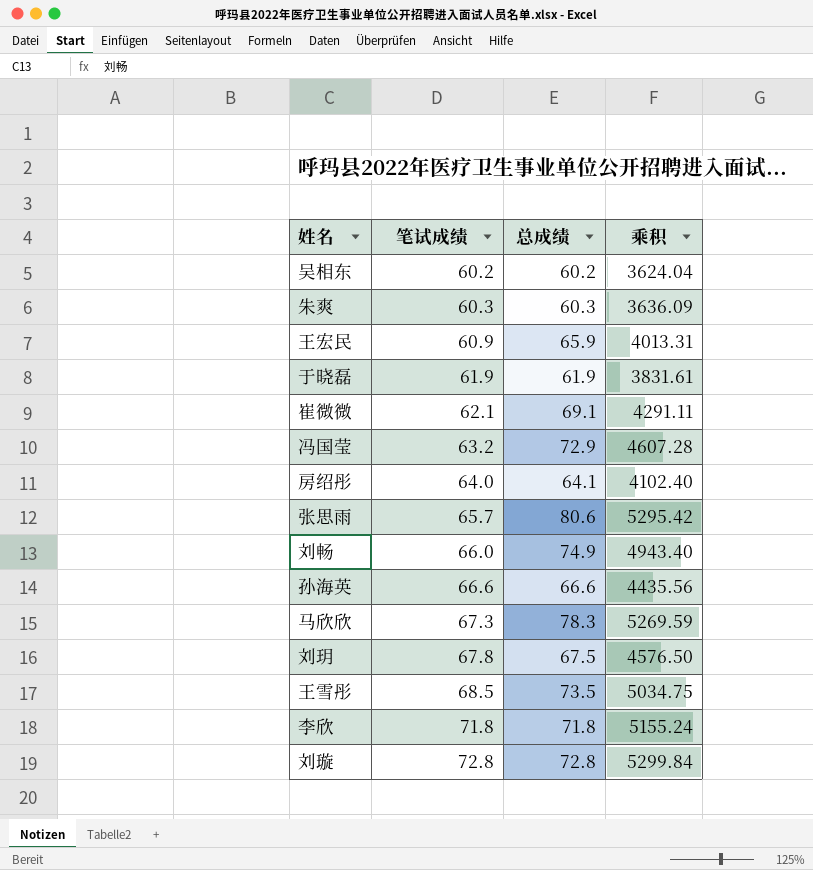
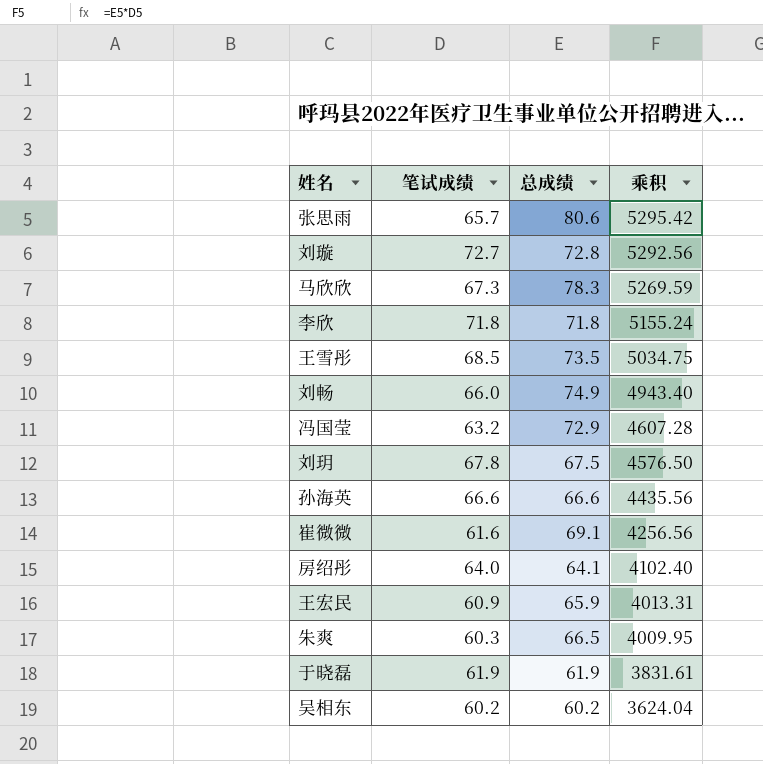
row order: 笔试成绩 ascending -> 乘积 descending
刘璇 | 笔试成绩: 72.8 -> 72.7
刘璇 | 乘积: 5299.84 -> 5292.56
崔微微 | 笔试成绩: 62.1 -> 61.6
崔微微 | 乘积: 4291.11 -> 4256.56
朱爽 | 总成绩: 60.3 -> 66.5
朱爽 | 乘积: 3636.09 -> 4009.95

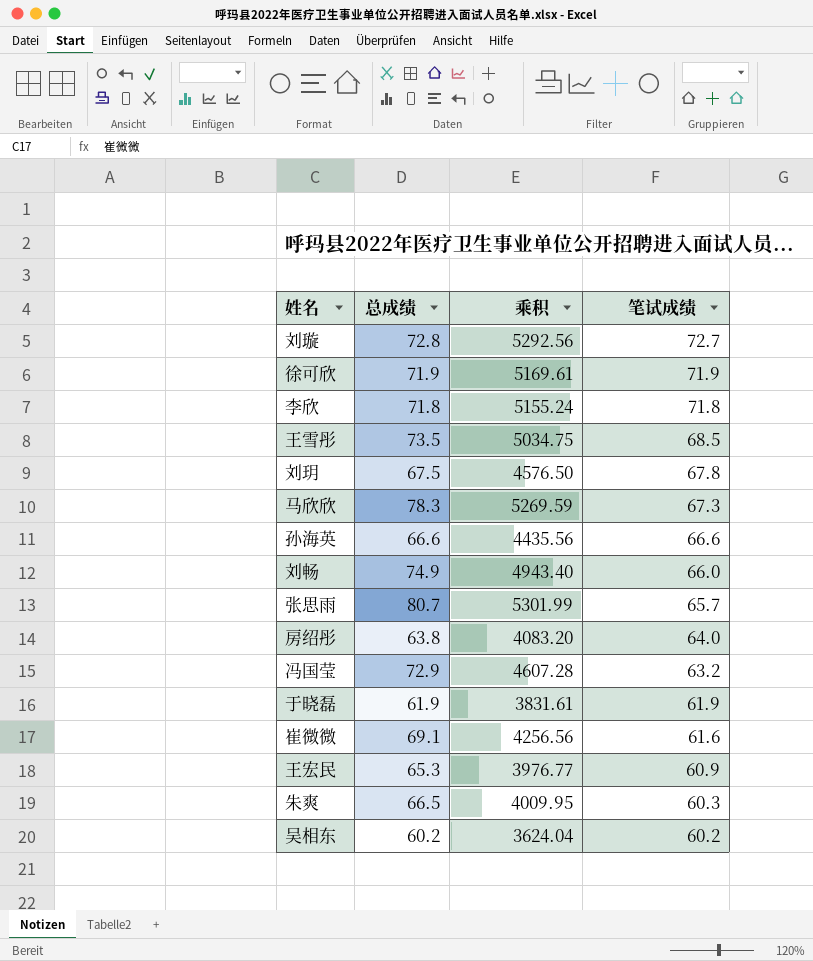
row order: 乘积 descending -> 笔试成绩 descending
column 笔试成绩 | position: 2 -> 4
row 徐可欣: none -> 71.9 | 5169.61 | 71.9
张思雨 | 总成绩: 80.6 -> 80.7
张思雨 | 乘积: 5295.42 -> 5301.99
房绍彤 | 总成绩: 64.1 -> 63.8
房绍彤 | 乘积: 4102.40 -> 4083.20
王宏民 | 总成绩: 65.9 -> 65.3
王宏民 | 乘积: 4013.31 -> 3976.77

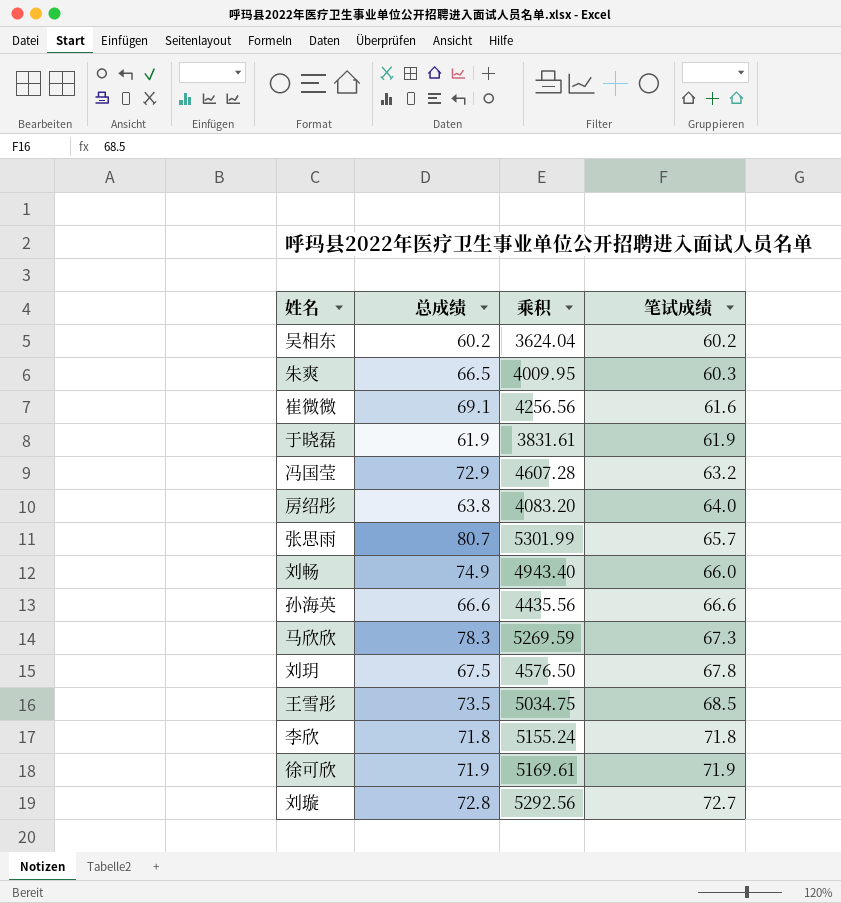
row order: 笔试成绩 descending -> 笔试成绩 ascending
row 王宏民: 65.3 | 3976.77 | 60.9 -> none

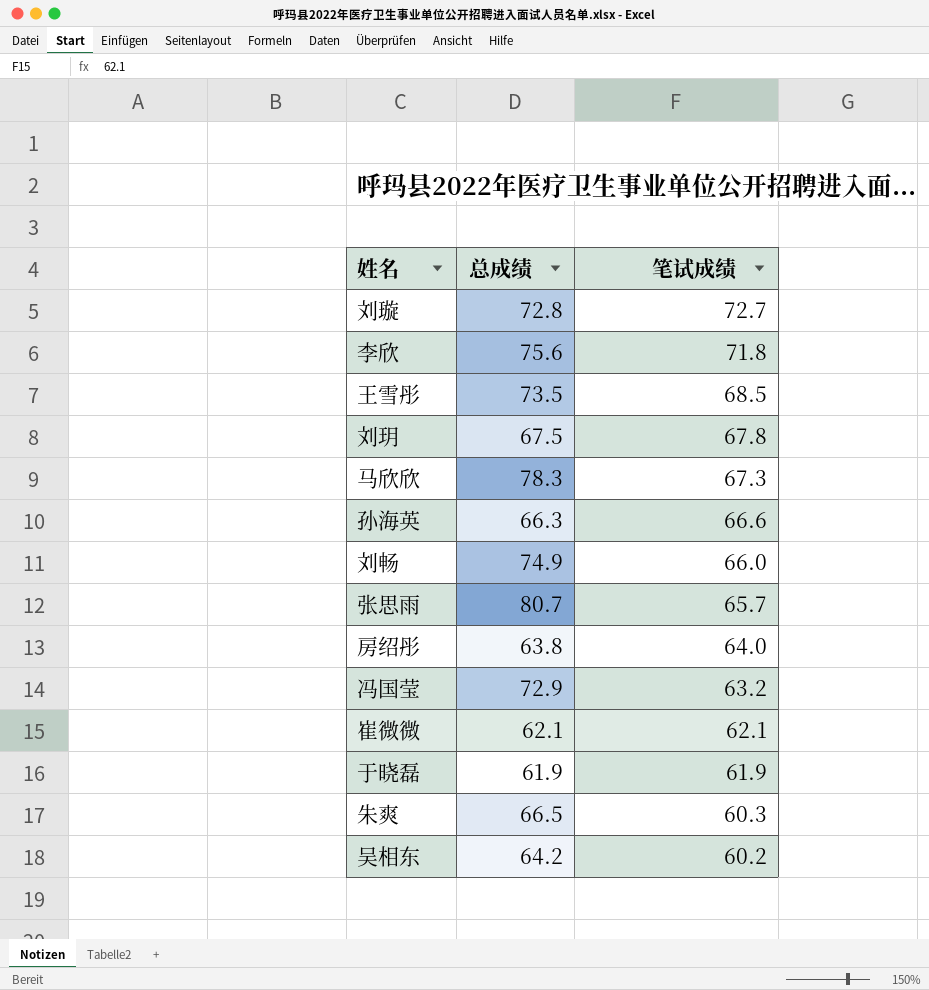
row order: 笔试成绩 ascending -> 笔试成绩 descending
column 乘积 | formula: [总成绩] * [笔试成绩] -> none
row 徐可欣: 71.9 | 5169.61 | 71.9 -> none
李欣 | 总成绩: 71.8 -> 75.6
孙海英 | 总成绩: 66.6 -> 66.3
崔微微 | 总成绩: 69.1 -> 62.1
崔微微 | 笔试成绩: 61.6 -> 62.1
吴相东 | 总成绩: 60.2 -> 64.2

